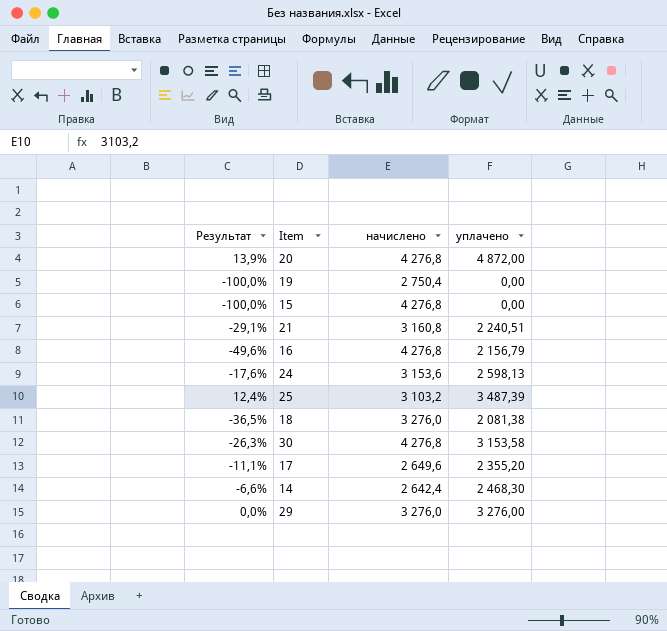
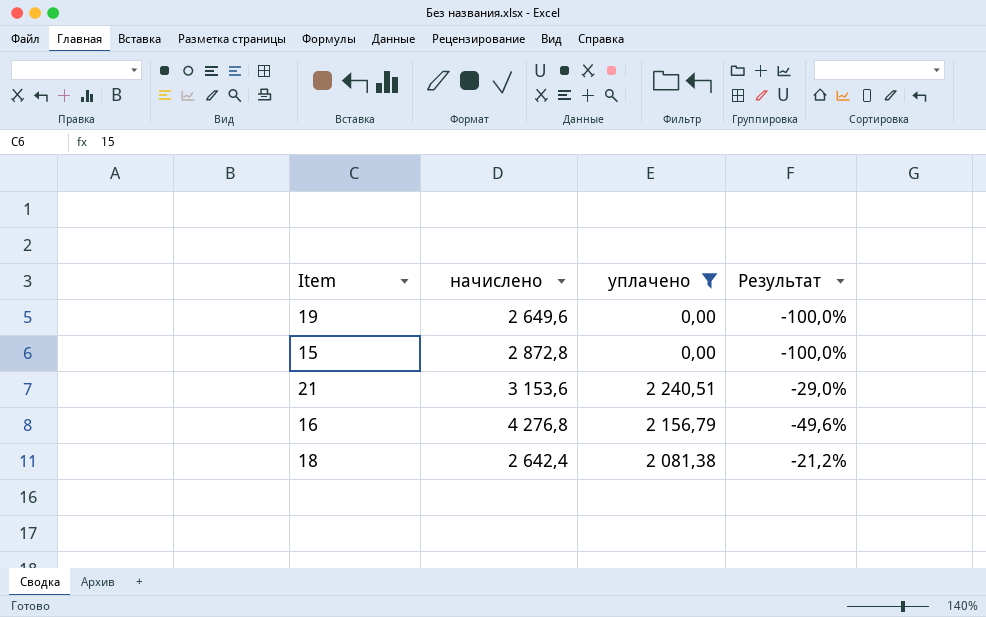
filter: none -> уплачено <= 2 240,51
column Результат | position: 1 -> 4
19 | начислено: 2 750,4 -> 2 649,6
15 | начислено: 4 276,8 -> 2 872,8
21 | начислено: 3 160,8 -> 3 153,6
21 | Результат: -29,1% -> -29,0%
18 | начислено: 3 276,0 -> 2 642,4
18 | Результат: -36,5% -> -21,2%

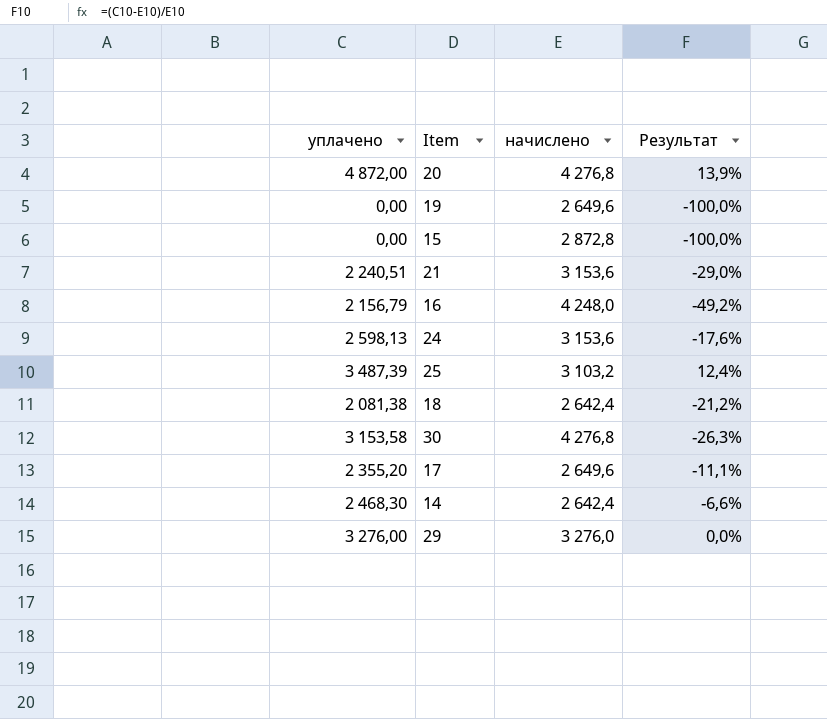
filter: уплачено <= 2 240,51 -> none
column уплачено | position: 3 -> 1
16 | начислено: 4 276,8 -> 4 248,0
16 | Результат: -49,6% -> -49,2%

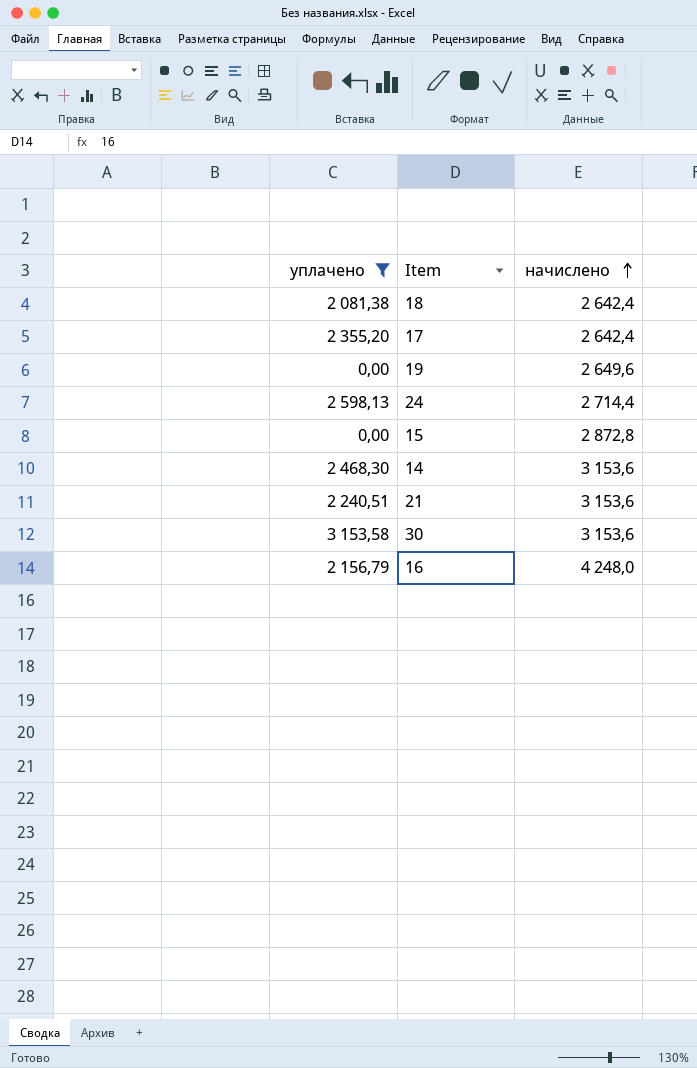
filter: none -> уплачено <= 3 153,58
row order: none -> начислено ascending
column Результат | formula: ([уплачено] - [начислено]) / [начислено] -> none
17 | начислено: 2 649,6 -> 2 642,4
24 | начислено: 3 153,6 -> 2 714,4
14 | начислено: 2 642,4 -> 3 153,6
30 | начислено: 4 276,8 -> 3 153,6

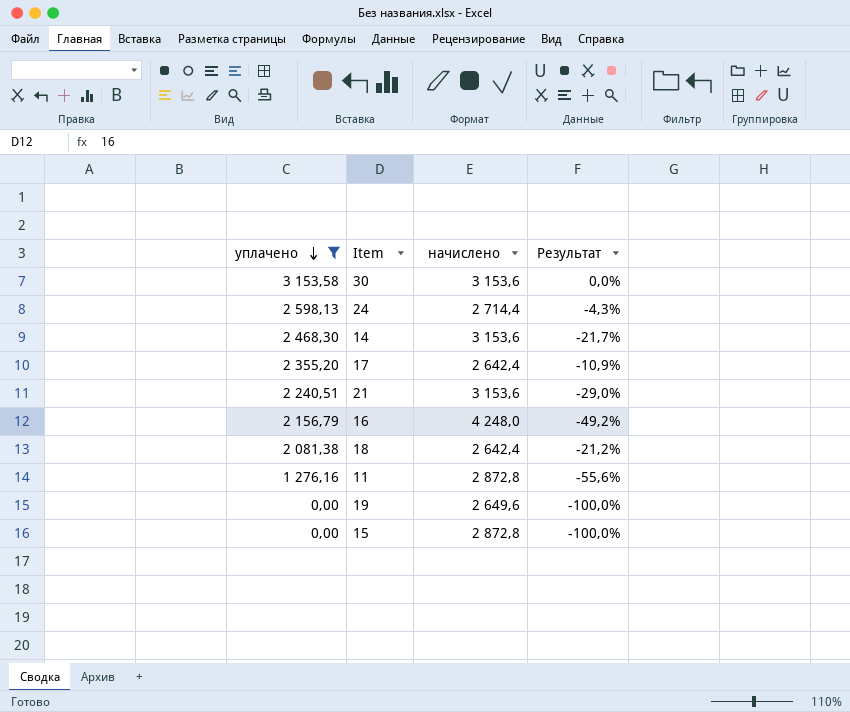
row order: начислено ascending -> уплачено descending
column Результат | formula: none -> ([уплачено] - [начислено]) / [начислено]
row 11: none -> 1 276,16 | 2 872,8 | -55,6%

